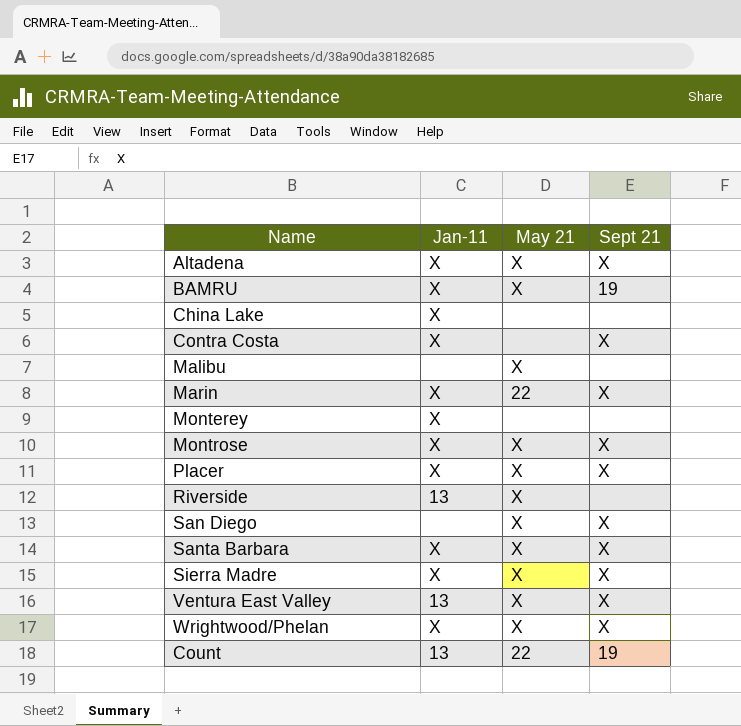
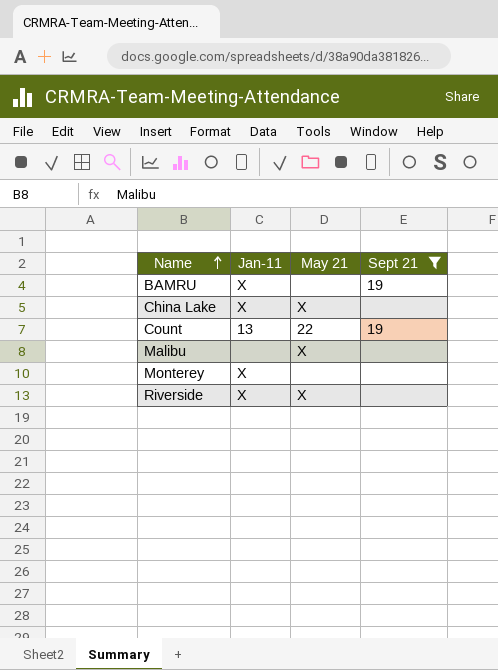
filter: none -> Sept 21 != X
row order: none -> Name ascending
BAMRU | May 21: X -> none
China Lake | May 21: none -> X
Riverside | Jan-11: 13 -> X

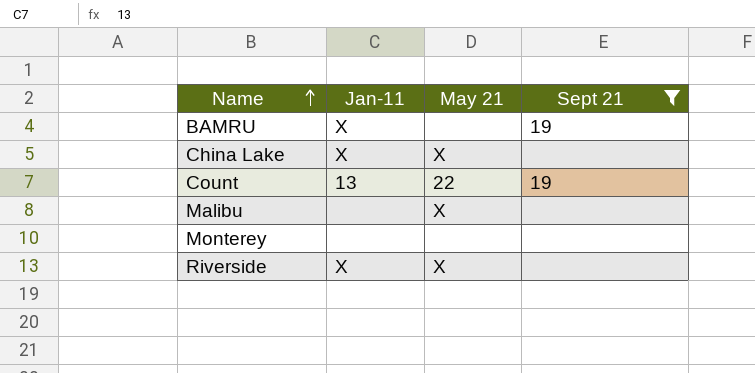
Monterey | Jan-11: X -> none

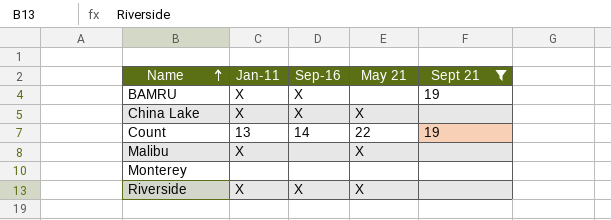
column Sep-16 | position: none -> 3
Malibu | Jan-11: none -> X

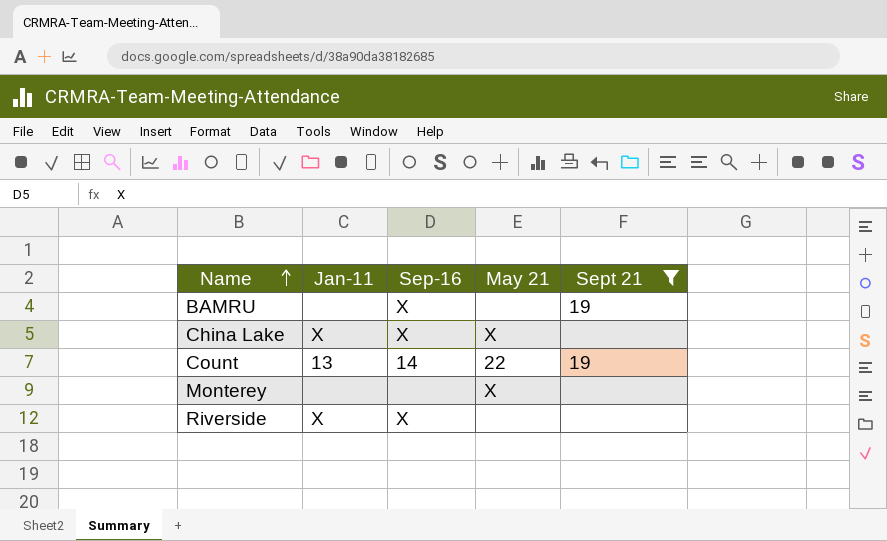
row Malibu: X | none | X | none -> none
BAMRU | Jan-11: X -> none
Monterey | May 21: none -> X
Riverside | May 21: X -> none

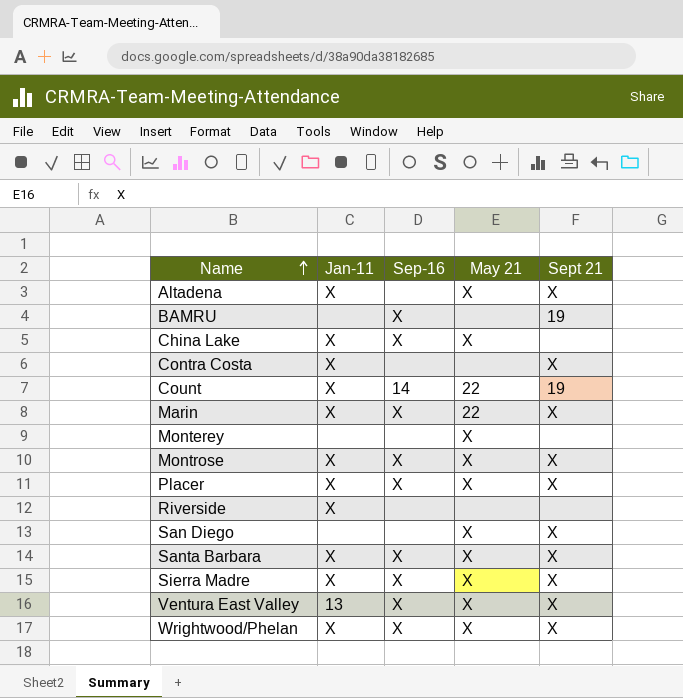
filter: Sept 21 != X -> none
Count | Jan-11: 13 -> X
Riverside | Sep-16: X -> none

